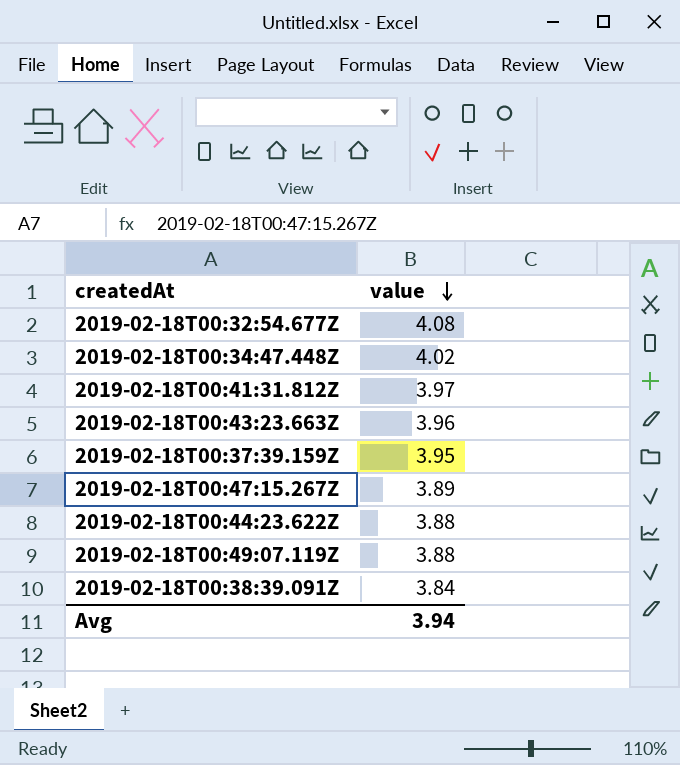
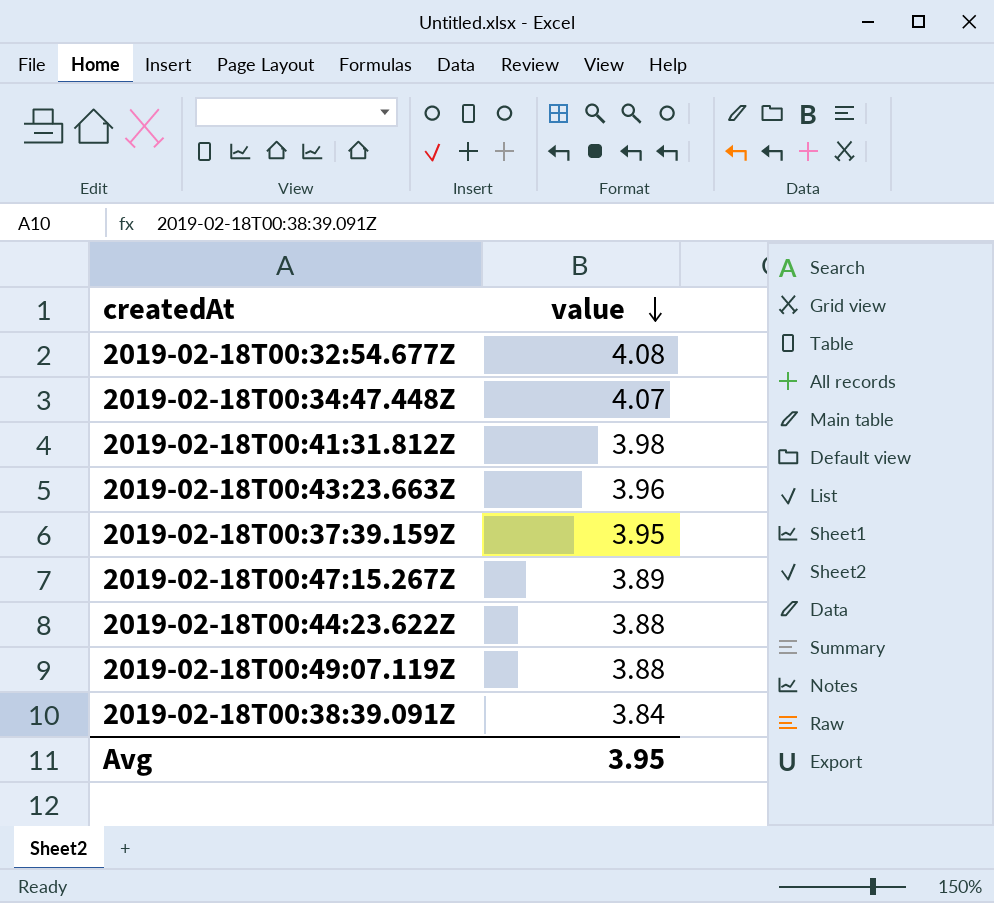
2019-02-18T00:34:47.448Z | value: 4.02 -> 4.07
2019-02-18T00:41:31.812Z | value: 3.97 -> 3.98
Avg | value: 3.94 -> 3.95

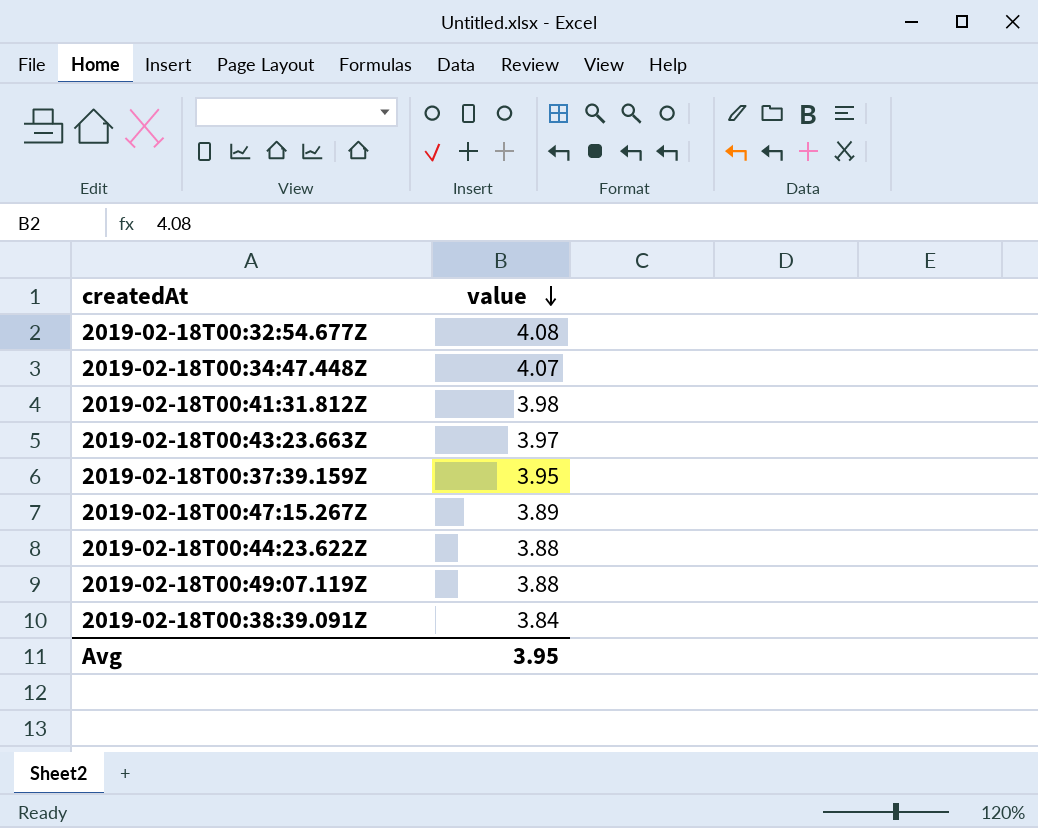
2019-02-18T00:43:23.663Z | value: 3.96 -> 3.97

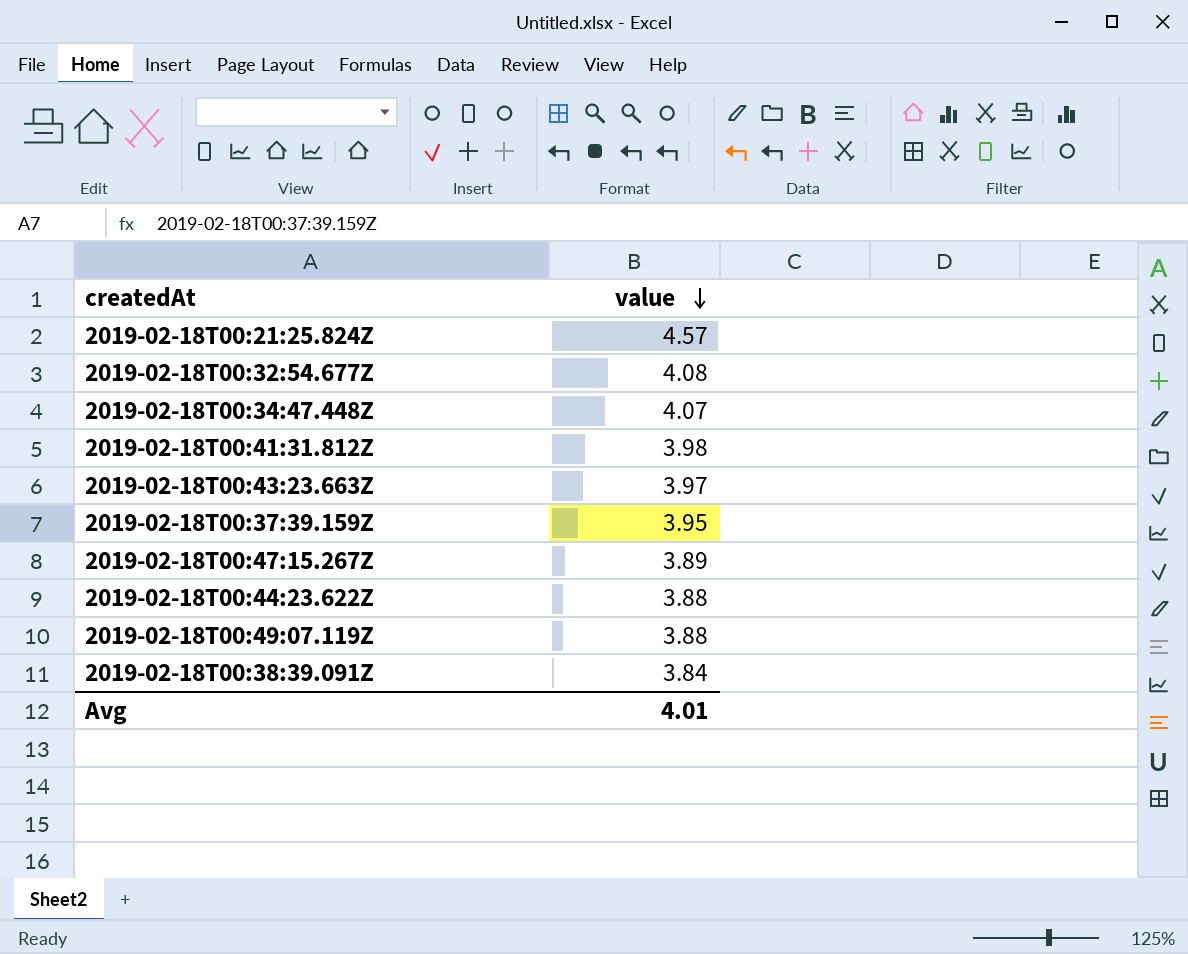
row 2019-02-18T00:21:25.824Z: none -> 4.57
Avg | value: 3.95 -> 4.01

